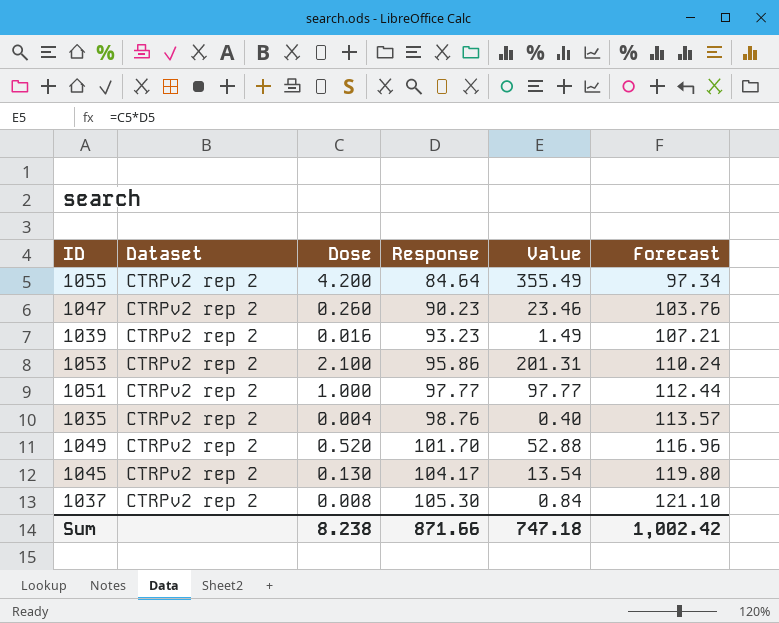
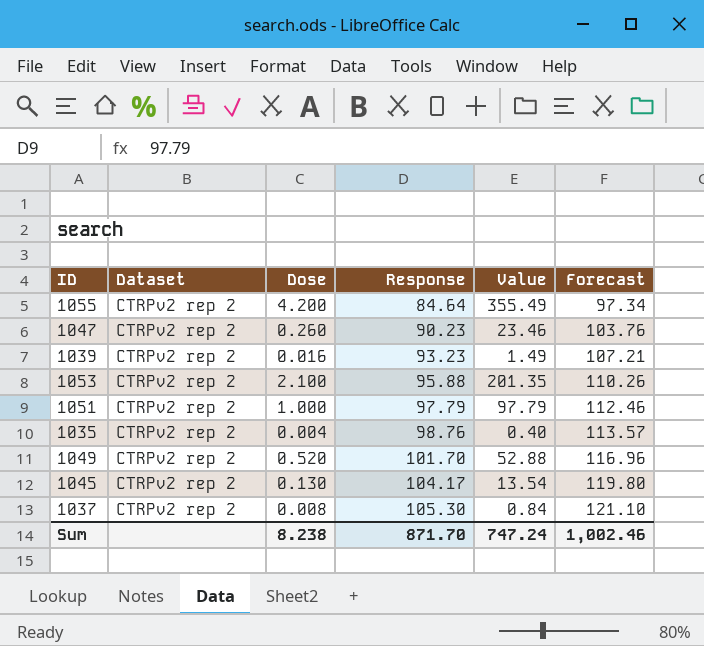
1053 | Response: 95.86 -> 95.88
1053 | Value: 201.31 -> 201.35
1053 | Forecast: 110.24 -> 110.26
1051 | Response: 97.77 -> 97.79
1051 | Value: 97.77 -> 97.79
1051 | Forecast: 112.44 -> 112.46
Sum | Response: 871.66 -> 871.70
Sum | Value: 747.18 -> 747.24
Sum | Forecast: 1,002.42 -> 1,002.46

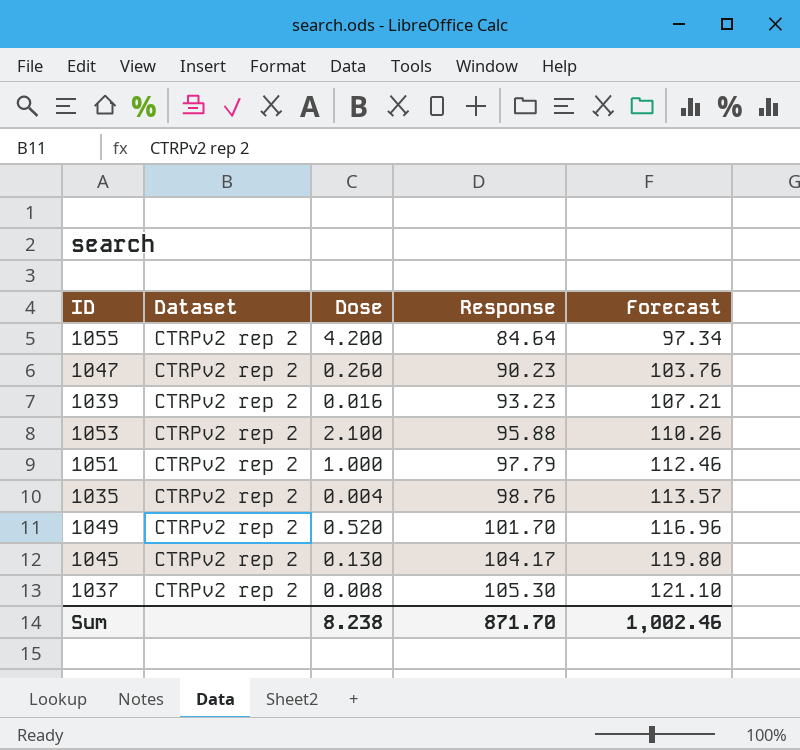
column Value | formula: [Dose] * [Response] -> none

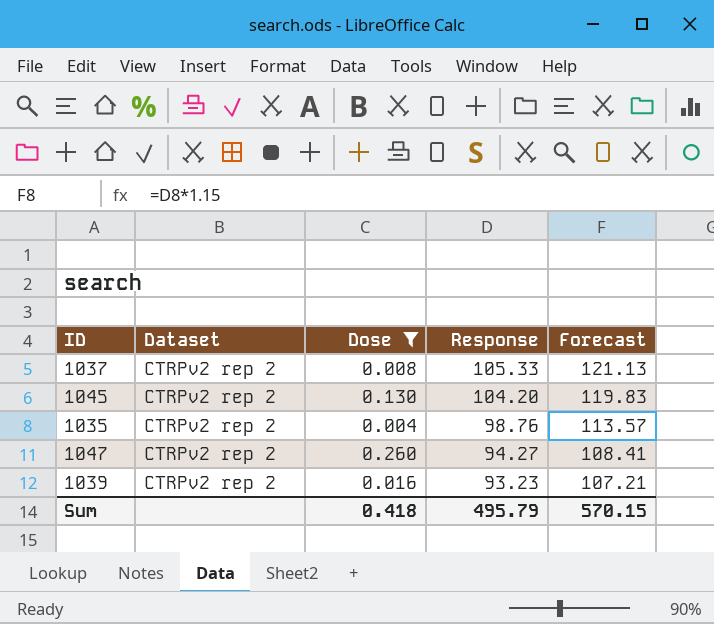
filter: none -> Dose <= 0.260
row order: Response ascending -> Response descending
1037 | Response: 105.30 -> 105.33
1037 | Forecast: 121.10 -> 121.13
1045 | Response: 104.17 -> 104.20
1045 | Forecast: 119.80 -> 119.83
1047 | Response: 90.23 -> 94.27
1047 | Forecast: 103.76 -> 108.41
Sum | Dose: 8.238 -> 0.418
Sum | Response: 871.70 -> 495.79
Sum | Forecast: 1,002.46 -> 570.15

